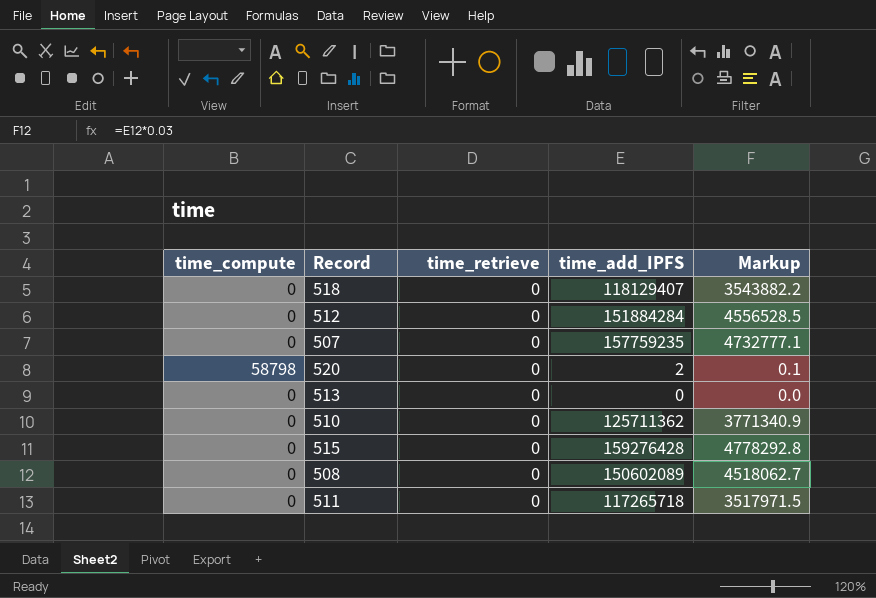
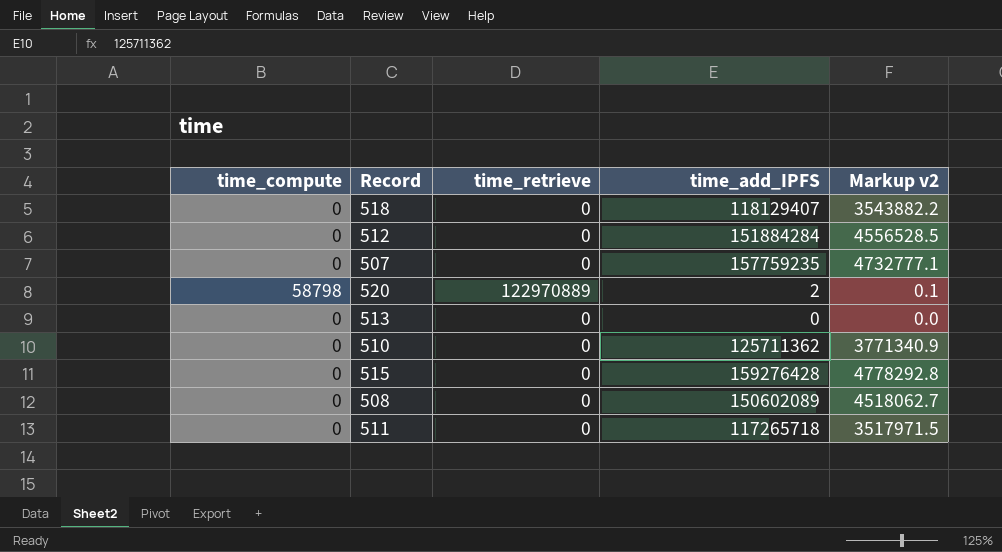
column name: Markup -> Markup v2
520 | time_retrieve: 0 -> 122970889

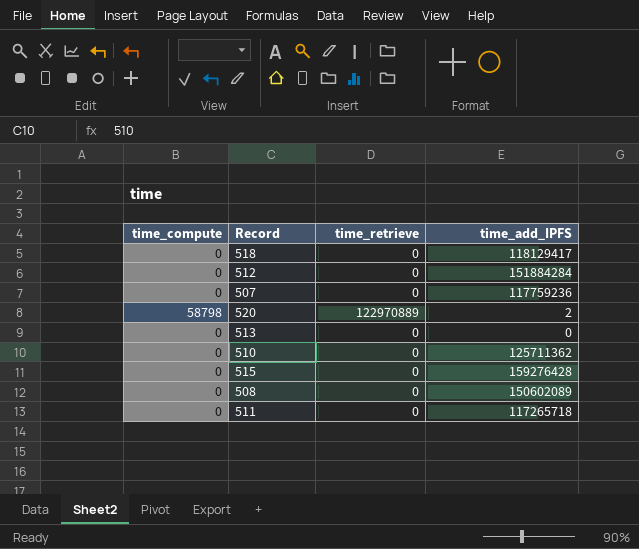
column Markup v2 | formula: [time_add_IPFS] * 0.03 -> none
518 | time_add_IPFS: 118129407 -> 118129417
507 | time_add_IPFS: 157759235 -> 117759236

